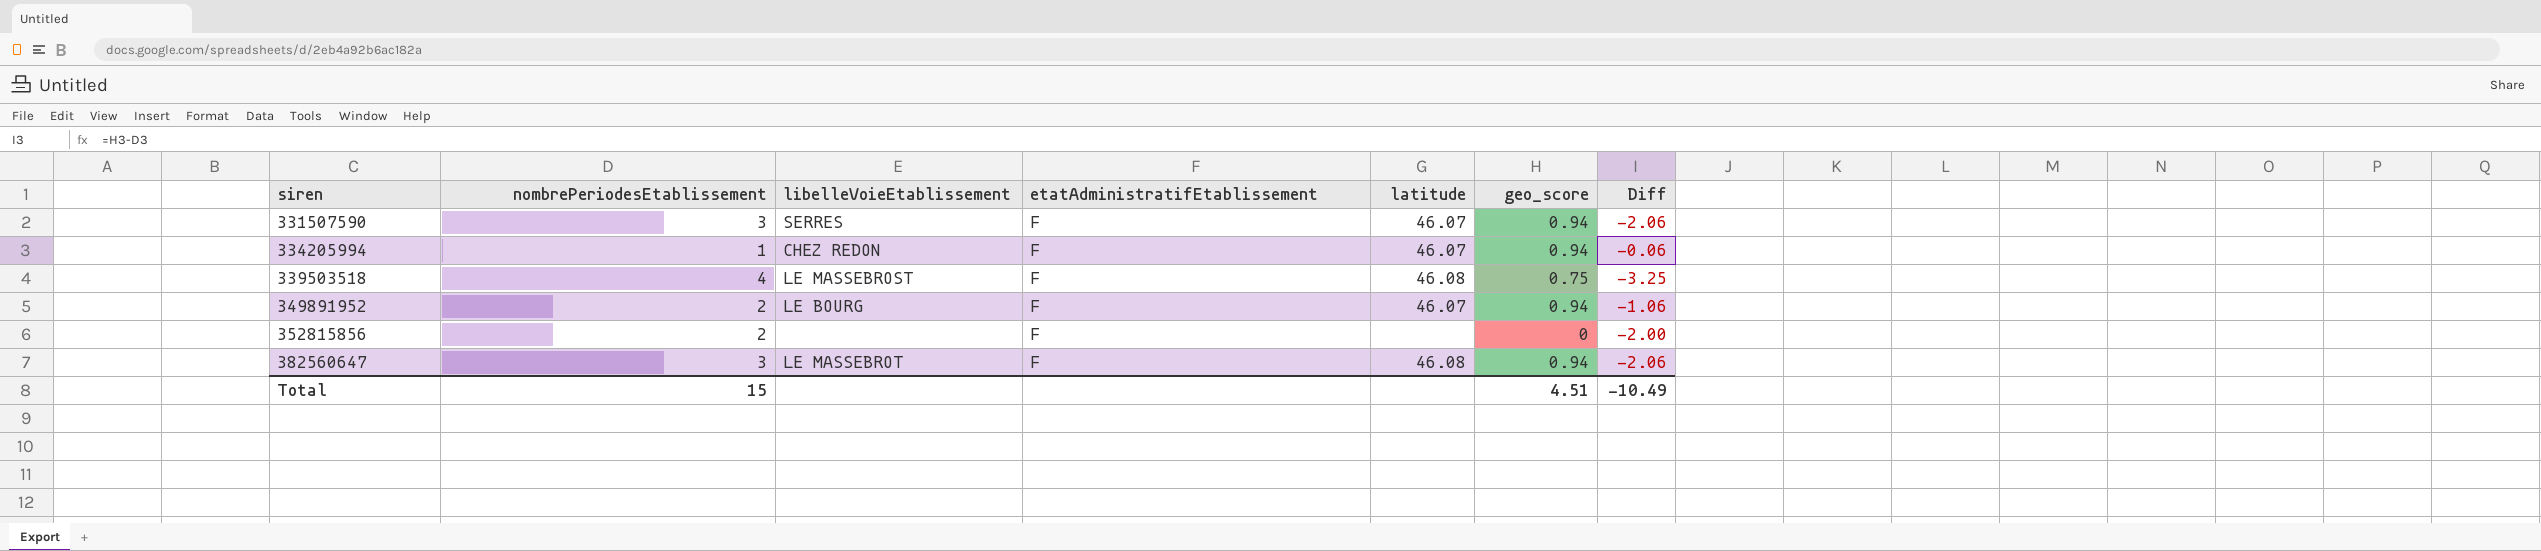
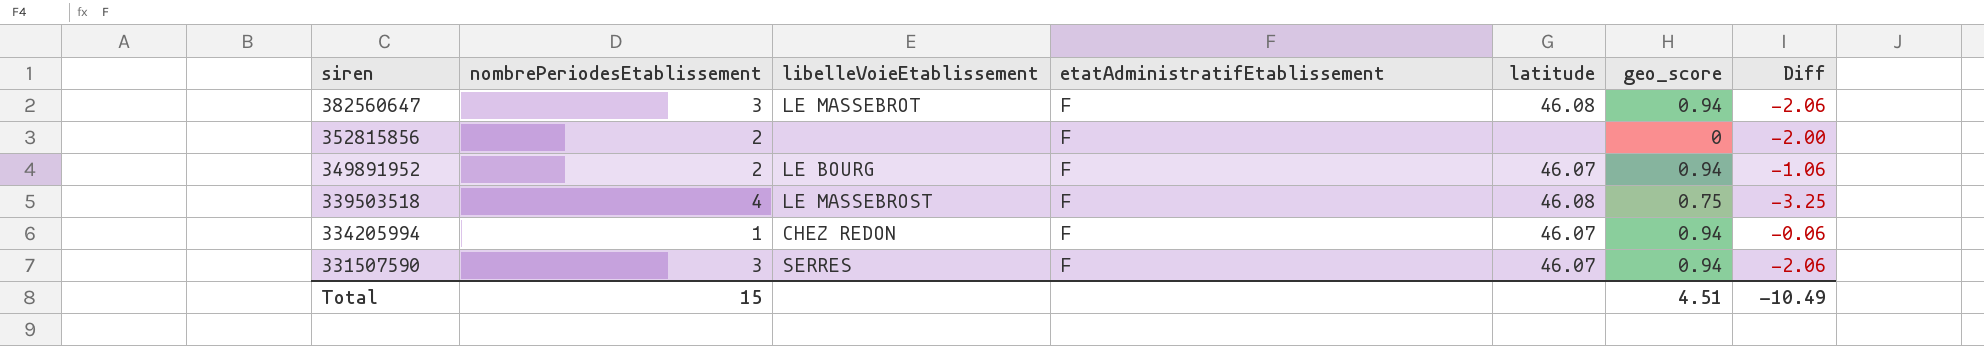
row order: siren ascending -> siren descending

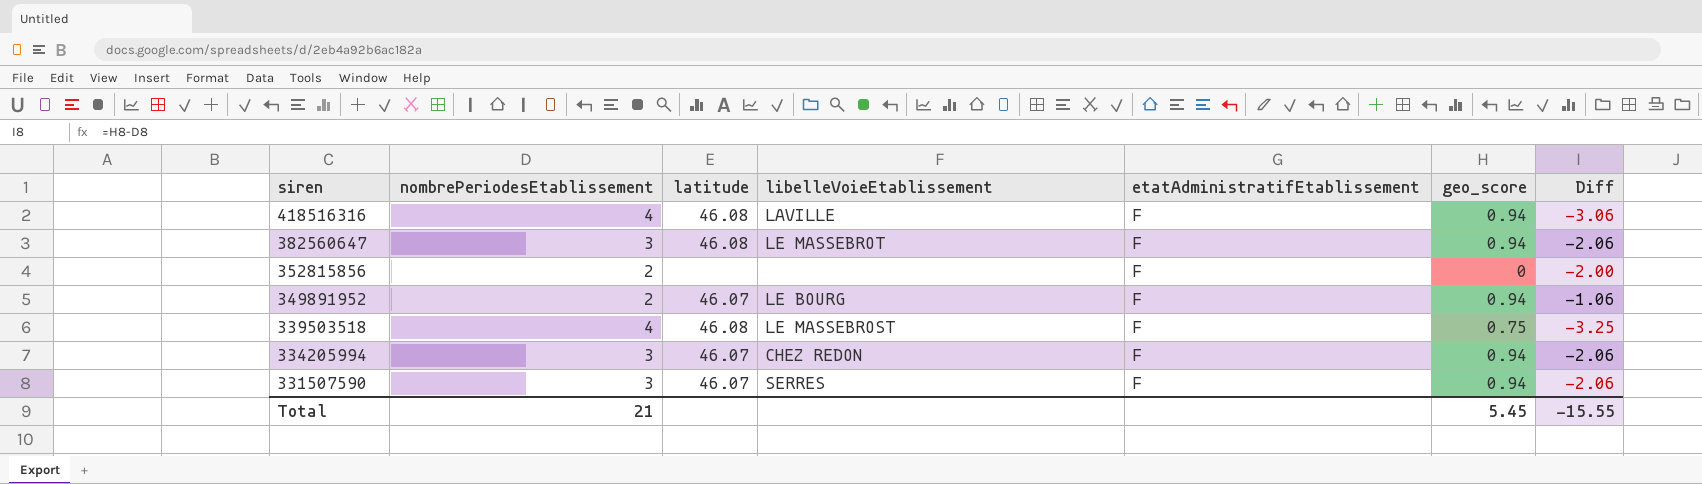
column latitude | position: 5 -> 3
row 418516316: none -> 4 | 46.08 | LAVILLE | F | 0.94 | -3.06
334205994 | nombrePeriodesEtablissement: 1 -> 3
334205994 | Diff: -0.06 -> -2.06
Total | nombrePeriodesEtablissement: 15 -> 21
Total | geo_score: 4.51 -> 5.45
Total | Diff: -10.49 -> -15.55

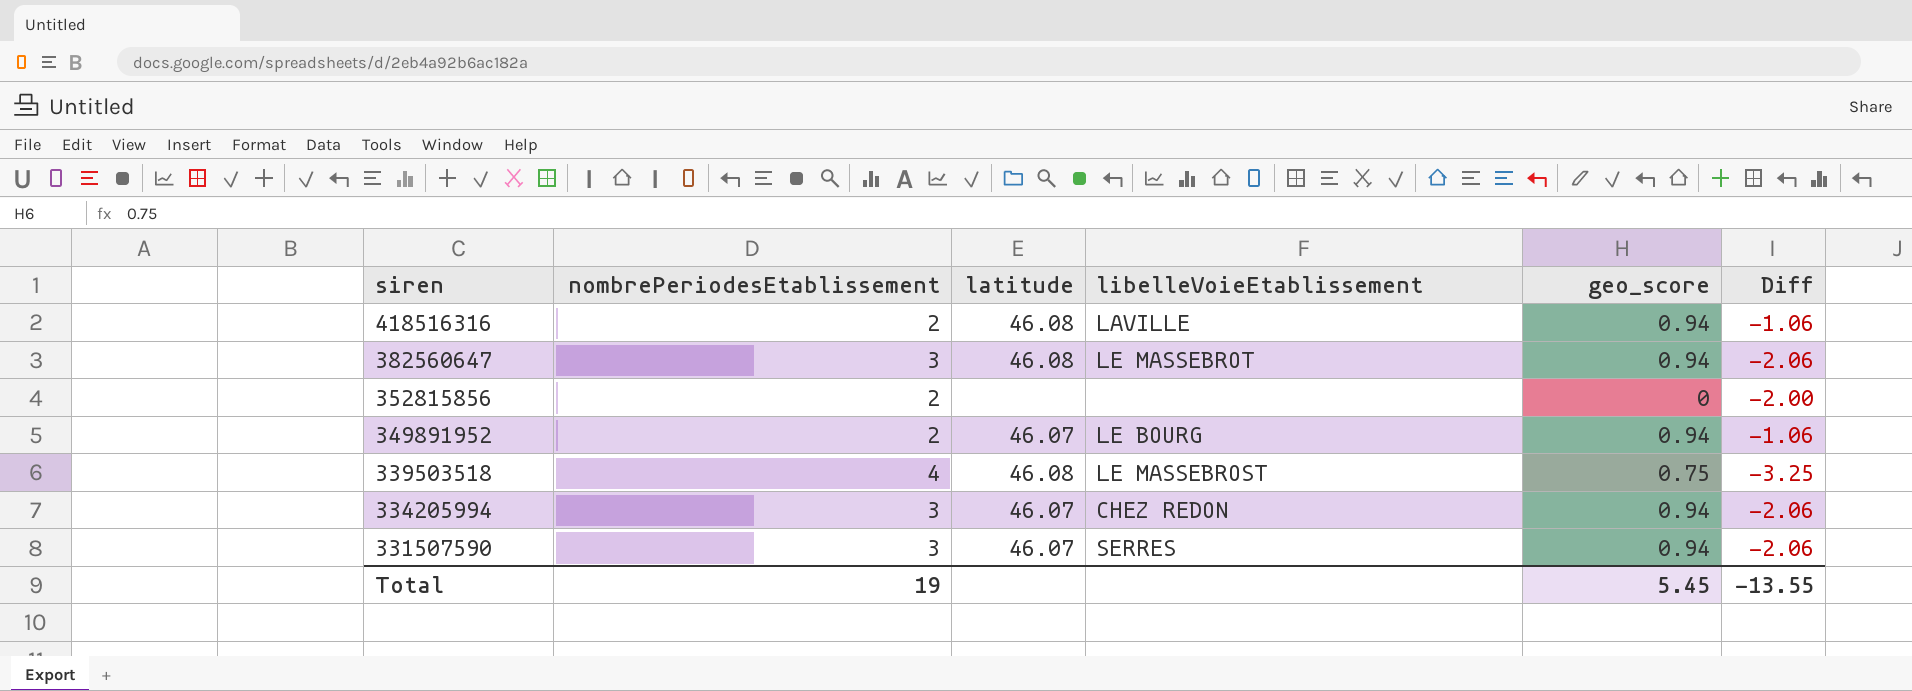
column etatAdministratifEtablissement | position: 5 -> none
418516316 | nombrePeriodesEtablissement: 4 -> 2
418516316 | Diff: -3.06 -> -1.06
Total | nombrePeriodesEtablissement: 21 -> 19
Total | Diff: -15.55 -> -13.55

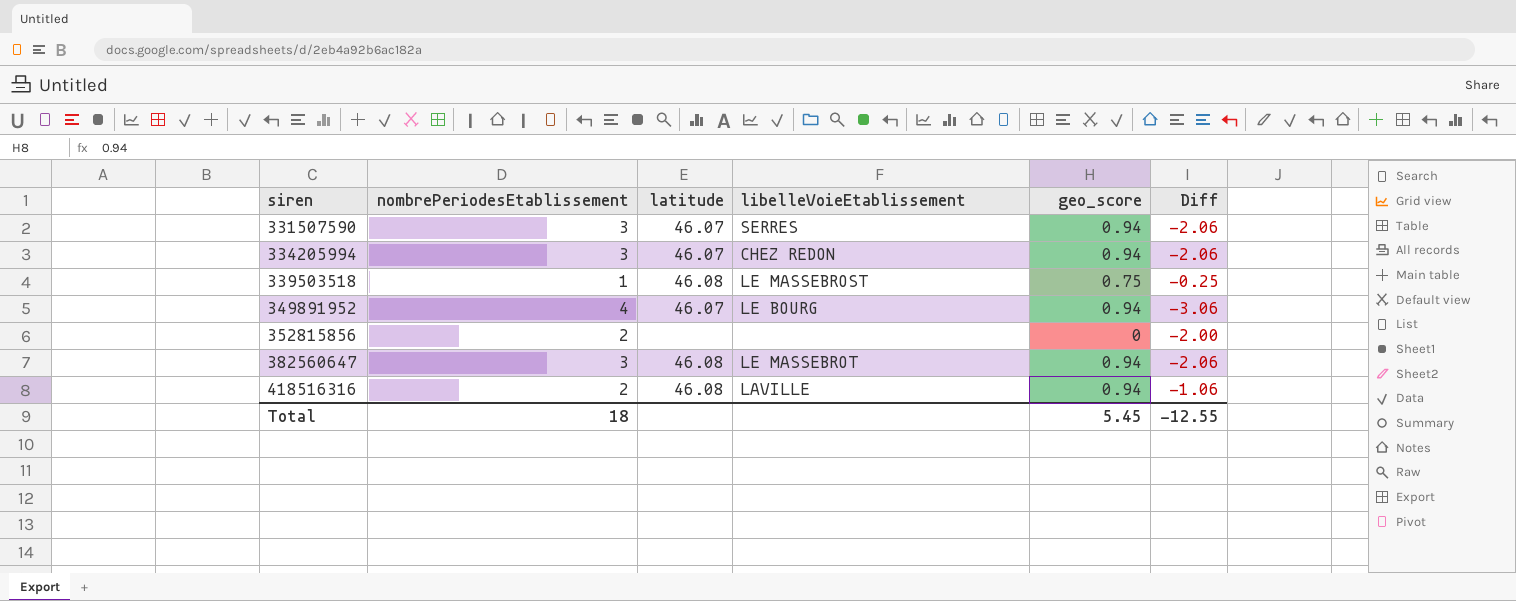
row order: siren descending -> siren ascending
339503518 | nombrePeriodesEtablissement: 4 -> 1
339503518 | Diff: -3.25 -> -0.25
349891952 | nombrePeriodesEtablissement: 2 -> 4
349891952 | Diff: -1.06 -> -3.06
Total | nombrePeriodesEtablissement: 19 -> 18
Total | Diff: -13.55 -> -12.55

